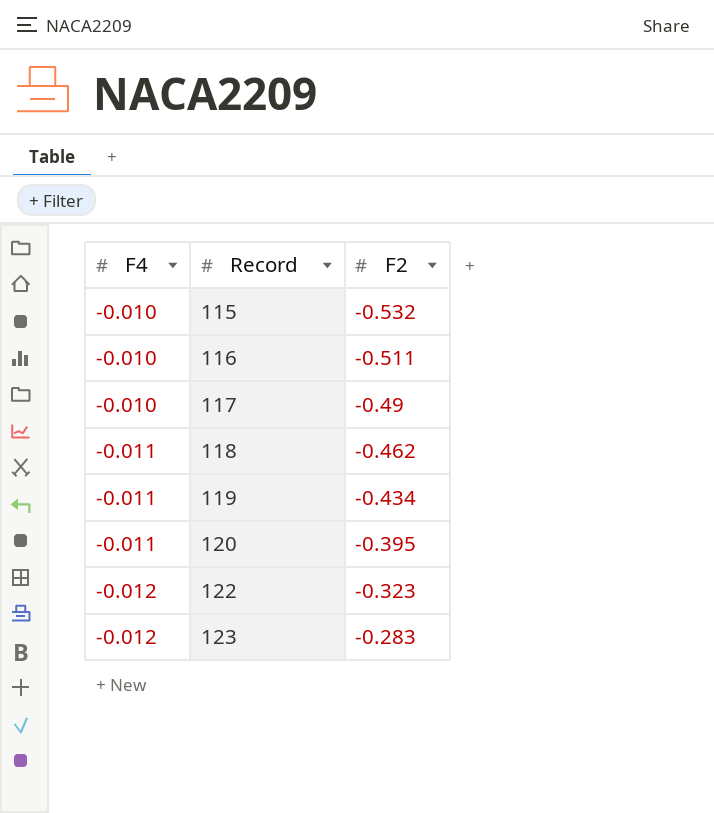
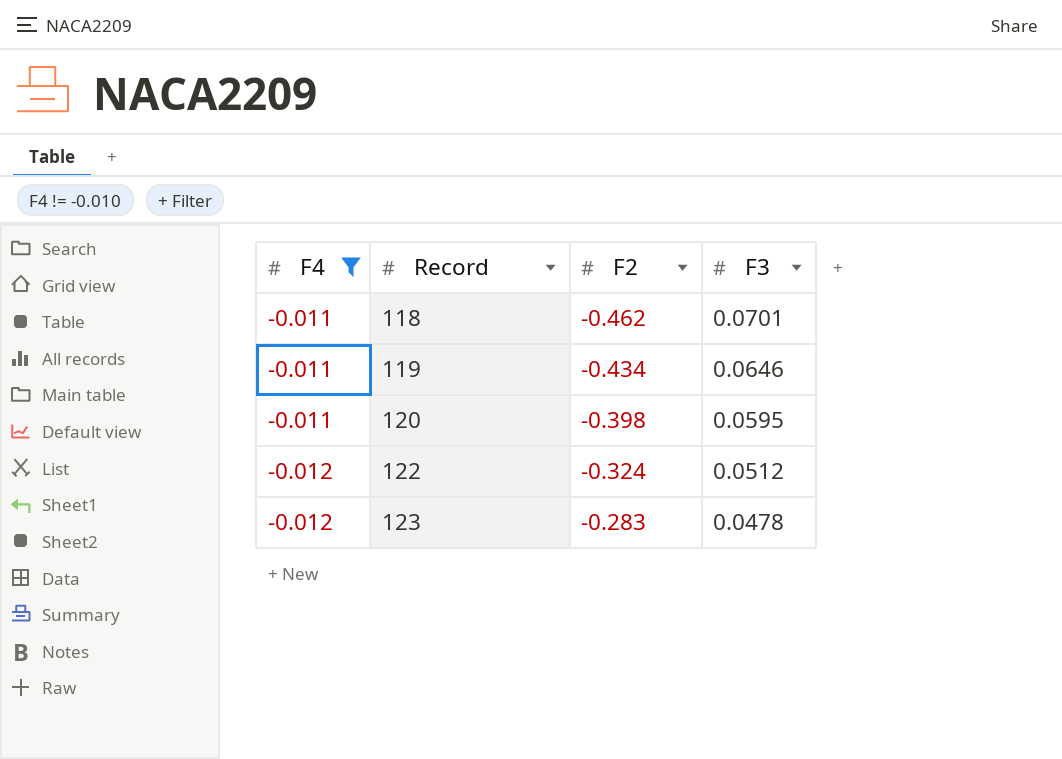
filter: none -> F4 != -0.010
column F3 | position: none -> 4
120 | F2: -0.395 -> -0.398
122 | F2: -0.323 -> -0.324

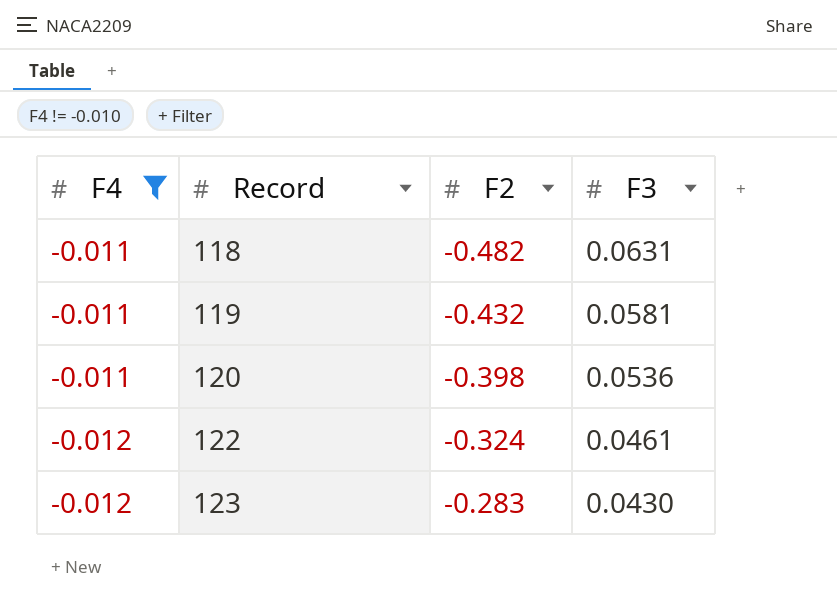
118 | F2: -0.462 -> -0.482
118 | F3: 0.0701 -> 0.0631
119 | F2: -0.434 -> -0.432
119 | F3: 0.0646 -> 0.0581
120 | F3: 0.0595 -> 0.0536
122 | F3: 0.0512 -> 0.0461
123 | F3: 0.0478 -> 0.0430

